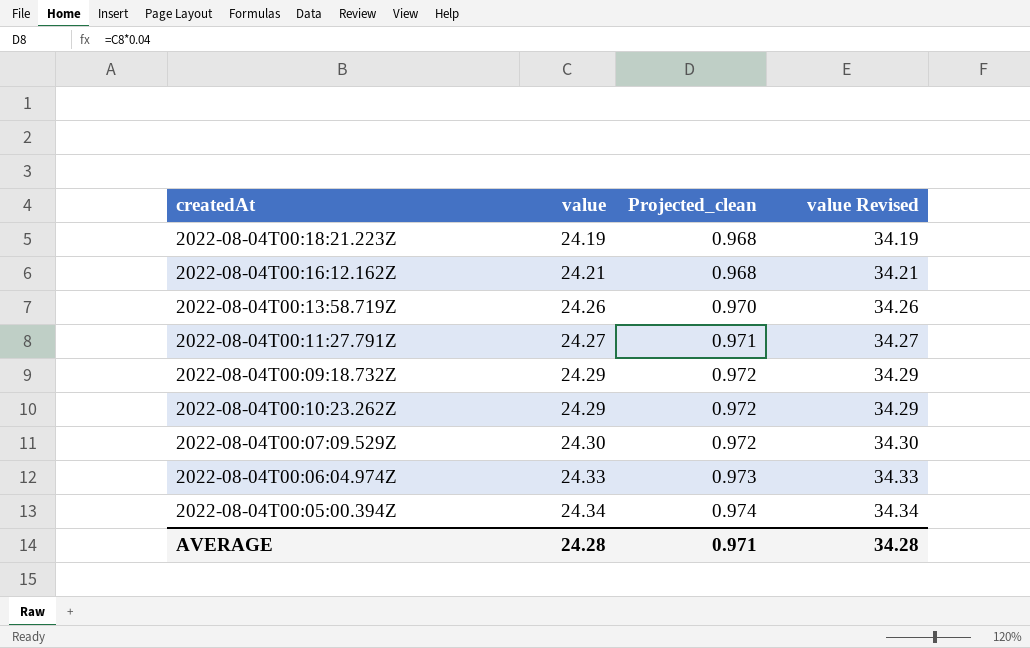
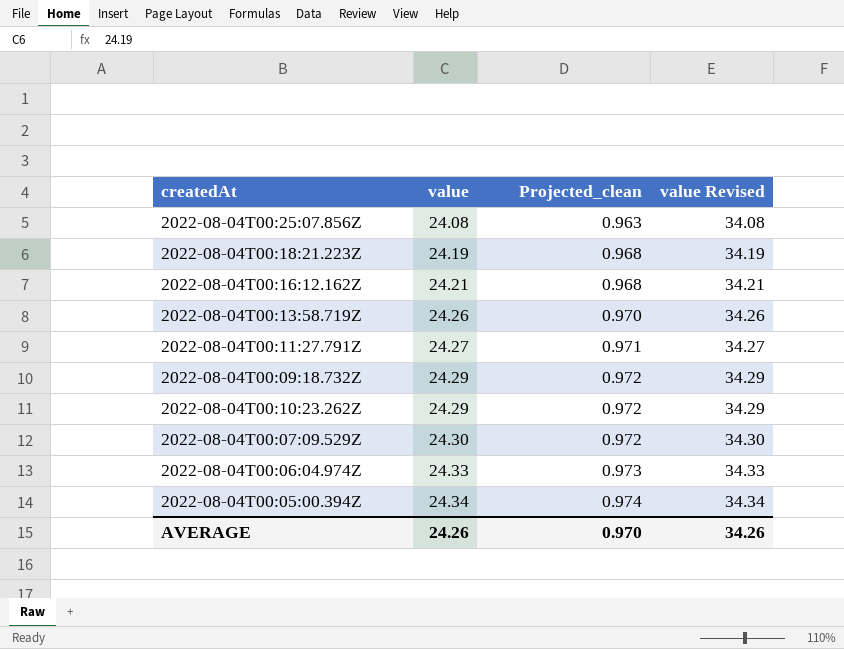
row 2022-08-04T00:25:07.856Z: none -> 24.08 | 0.963 | 34.08
AVERAGE | value: 24.28 -> 24.26
AVERAGE | Projected_clean: 0.971 -> 0.970
AVERAGE | value Revised: 34.28 -> 34.26

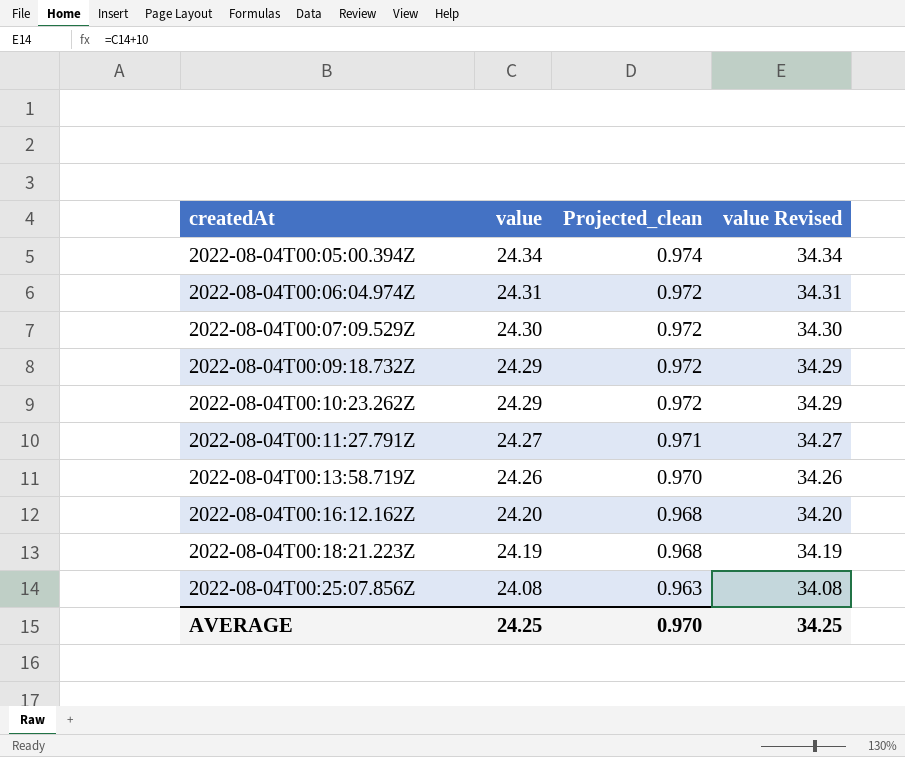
row order: value ascending -> createdAt ascending
2022-08-04T00:06:04.974Z | value: 24.33 -> 24.31
2022-08-04T00:06:04.974Z | Projected_clean: 0.973 -> 0.972
2022-08-04T00:06:04.974Z | value Revised: 34.33 -> 34.31
2022-08-04T00:16:12.162Z | value: 24.21 -> 24.20
2022-08-04T00:16:12.162Z | value Revised: 34.21 -> 34.20
AVERAGE | value: 24.26 -> 24.25
AVERAGE | value Revised: 34.26 -> 34.25

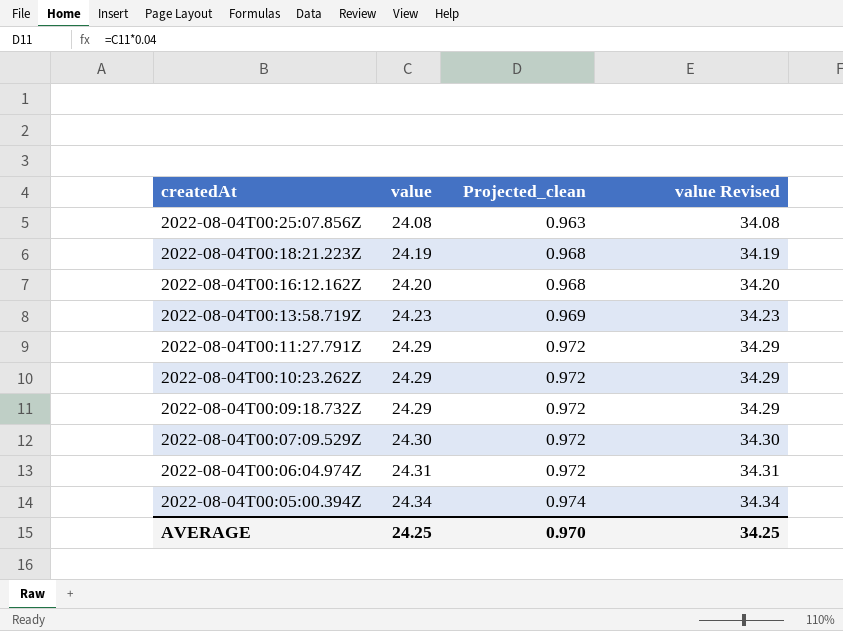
row order: createdAt ascending -> createdAt descending
2022-08-04T00:13:58.719Z | value: 24.26 -> 24.23
2022-08-04T00:13:58.719Z | Projected_clean: 0.970 -> 0.969
2022-08-04T00:13:58.719Z | value Revised: 34.26 -> 34.23
2022-08-04T00:11:27.791Z | value: 24.27 -> 24.29
2022-08-04T00:11:27.791Z | Projected_clean: 0.971 -> 0.972
2022-08-04T00:11:27.791Z | value Revised: 34.27 -> 34.29

